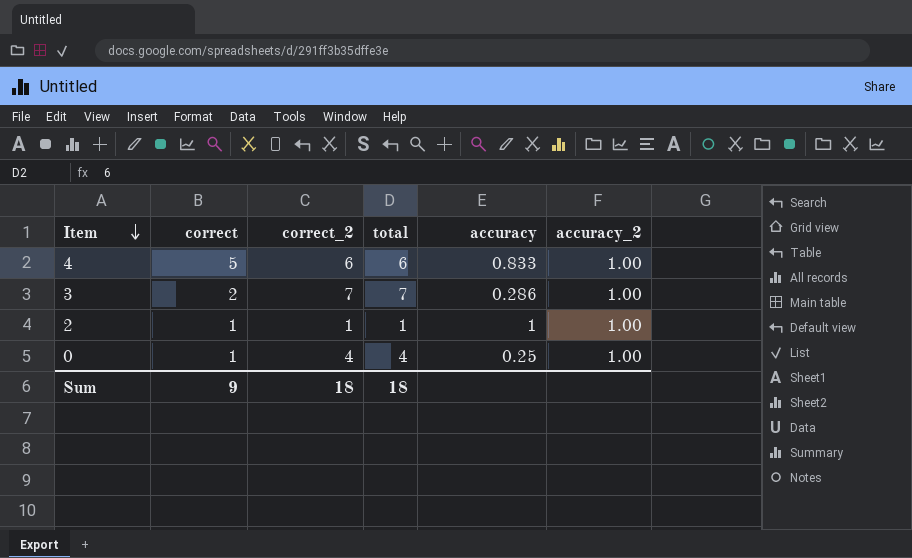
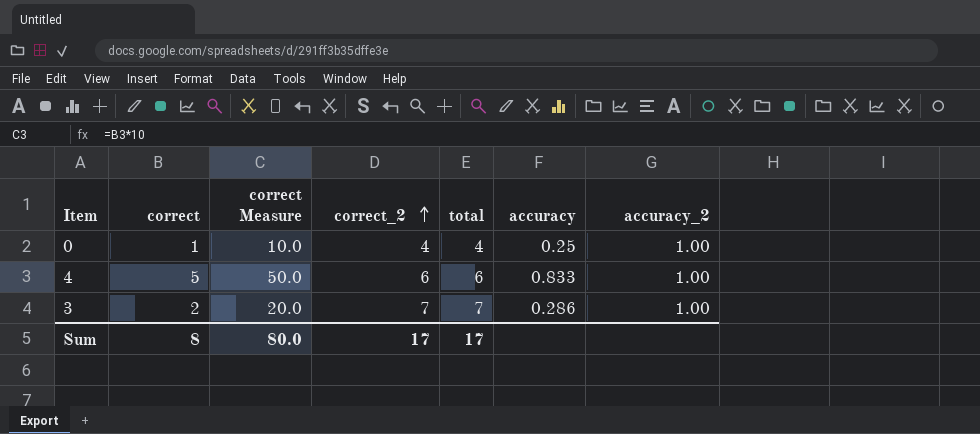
row order: Item descending -> correct_2 ascending
column correct Measure | formula: none -> [correct] * 10
row 2: 1 | 1 | 1 | 1 | 1.00 -> none
Sum | correct: 9 -> 8
Sum | correct_2: 18 -> 17
Sum | total: 18 -> 17

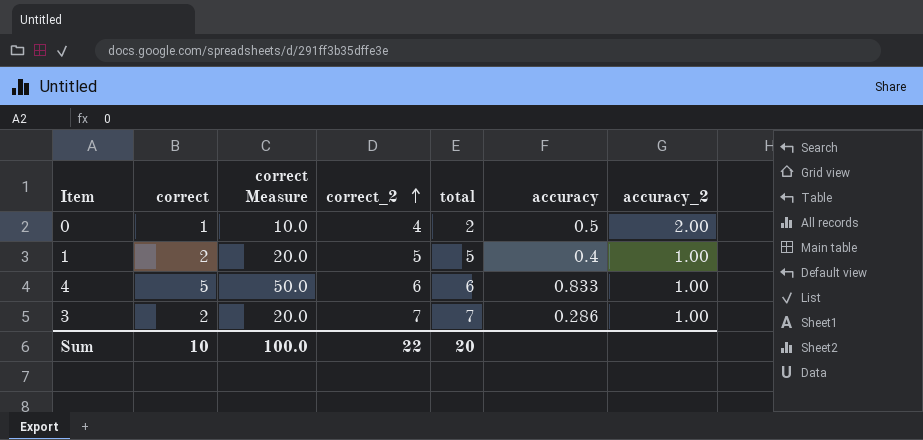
0 | total: 4 -> 2
0 | accuracy: 0.25 -> 0.5
0 | accuracy_2: 1.00 -> 2.00
row 1: none -> 2 | 20.0 | 5 | 5 | 0.4 | 1.00
Sum | correct: 8 -> 10
Sum | correct Measure: 80.0 -> 100.0
Sum | correct_2: 17 -> 22
Sum | total: 17 -> 20

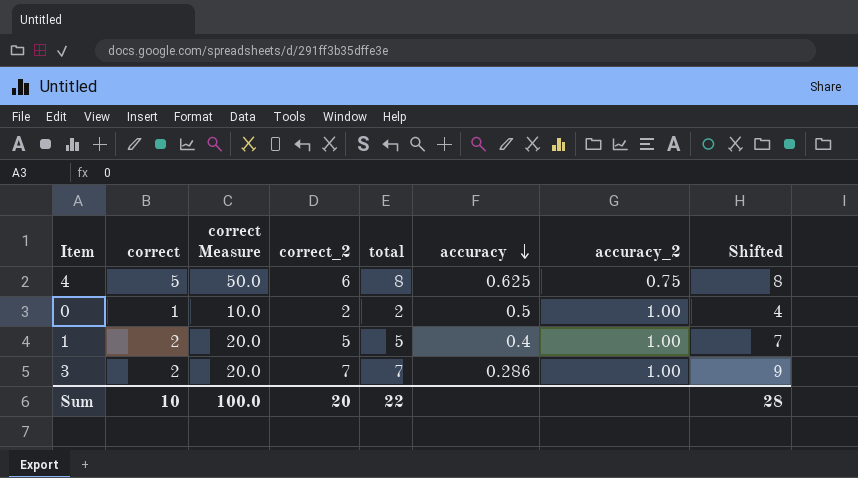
row order: correct_2 ascending -> accuracy descending
column Shifted | formula: none -> [correct_2] + 2
4 | total: 6 -> 8
4 | accuracy: 0.833 -> 0.625
4 | accuracy_2: 1.00 -> 0.75
0 | correct_2: 4 -> 2
0 | accuracy_2: 2.00 -> 1.00
Sum | correct_2: 22 -> 20
Sum | total: 20 -> 22

